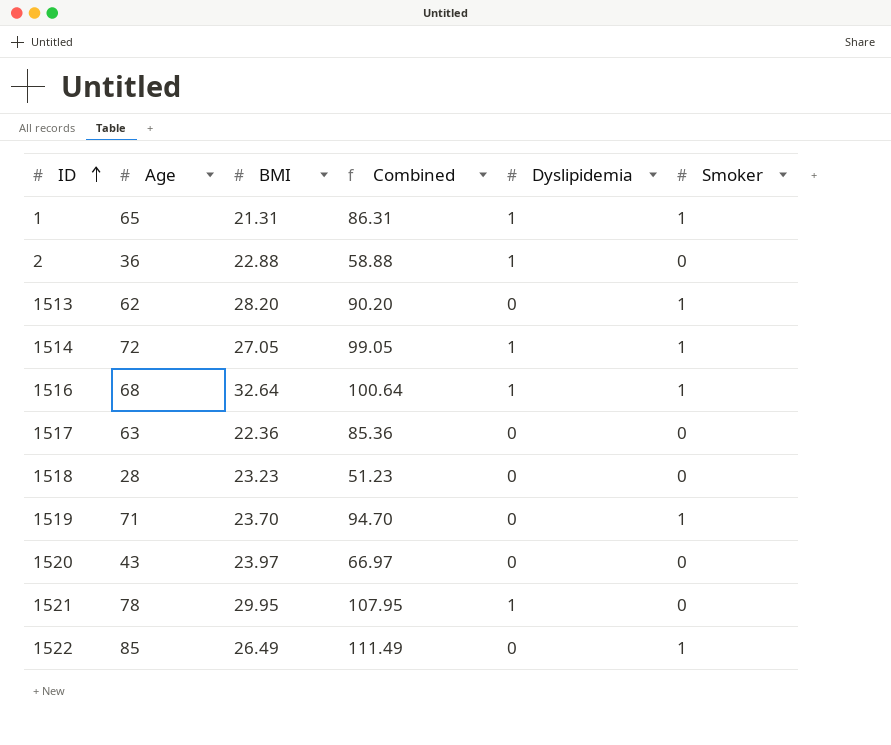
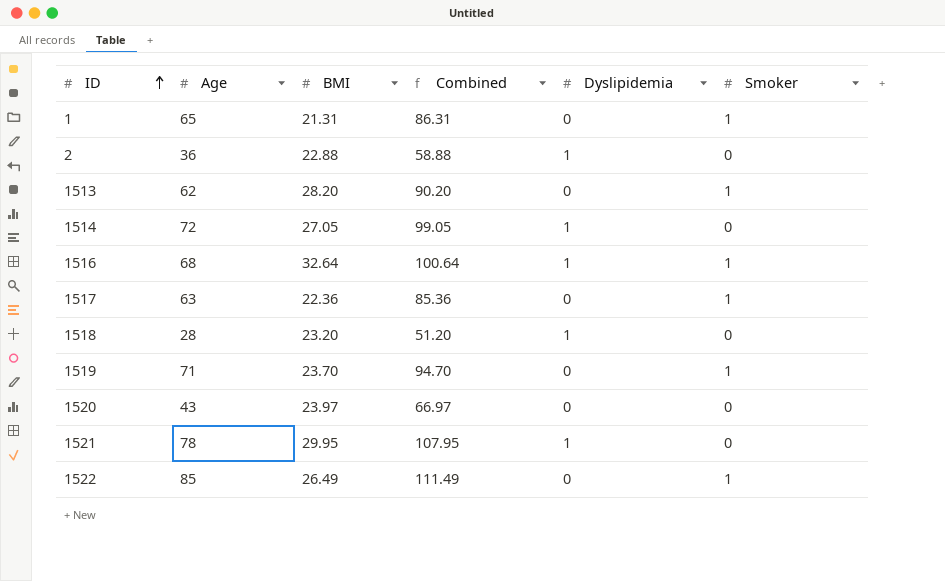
1 | Dyslipidemia: 1 -> 0
1514 | Smoker: 1 -> 0
1517 | Smoker: 0 -> 1
1518 | BMI: 23.23 -> 23.20
1518 | Combined: 51.23 -> 51.20
1518 | Dyslipidemia: 0 -> 1

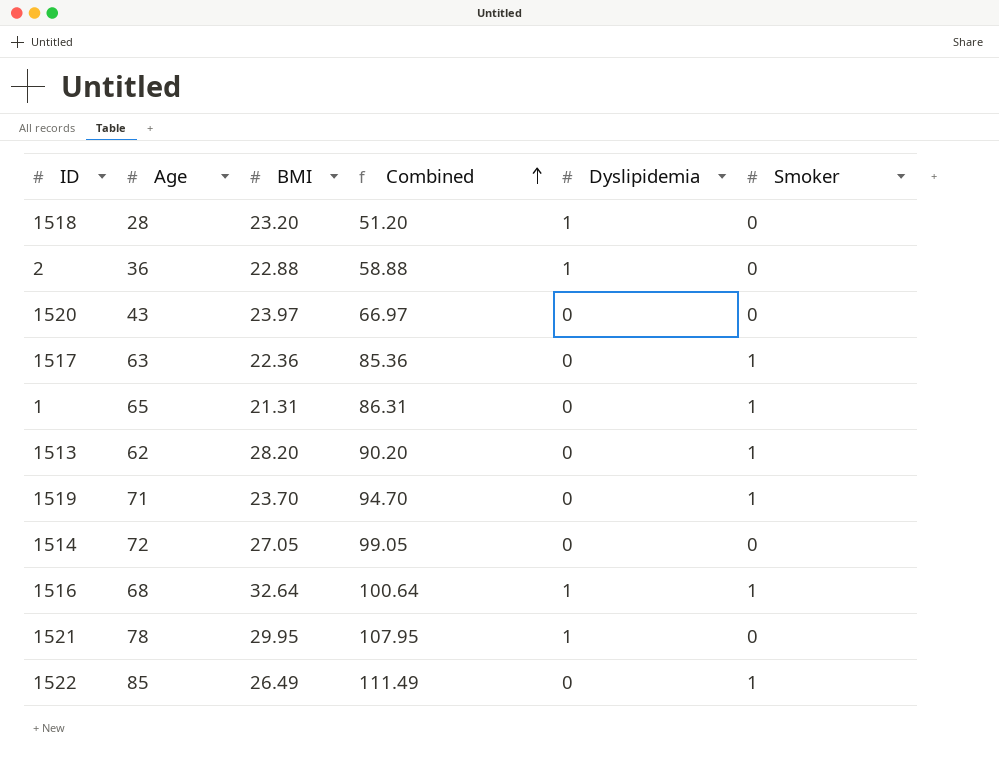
row order: ID ascending -> Combined ascending
1514 | Dyslipidemia: 1 -> 0

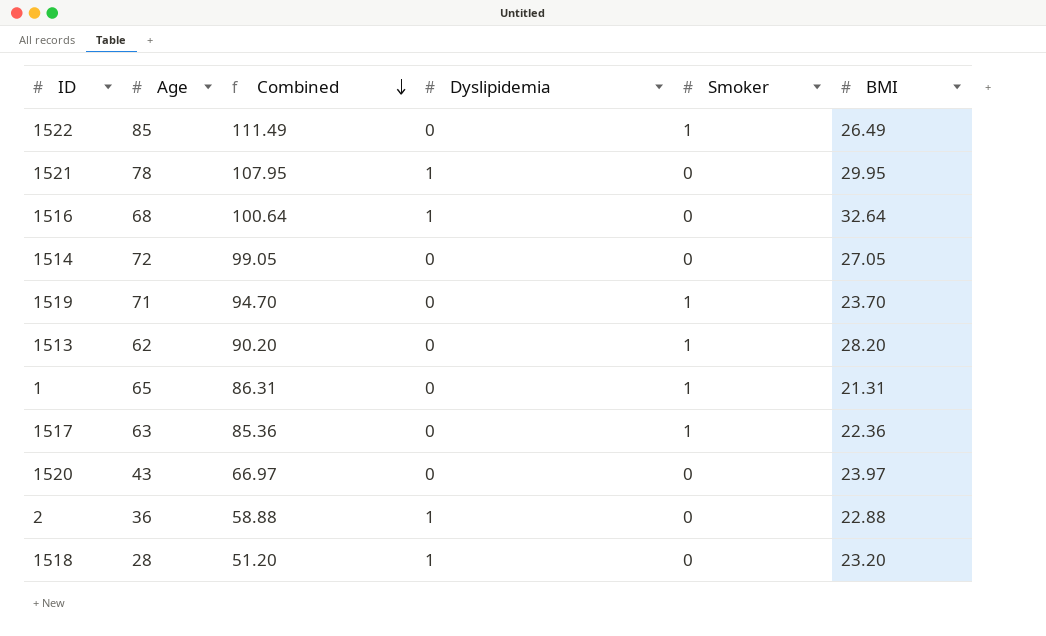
row order: Combined ascending -> Combined descending
column BMI | position: 3 -> 6
1516 | Smoker: 1 -> 0

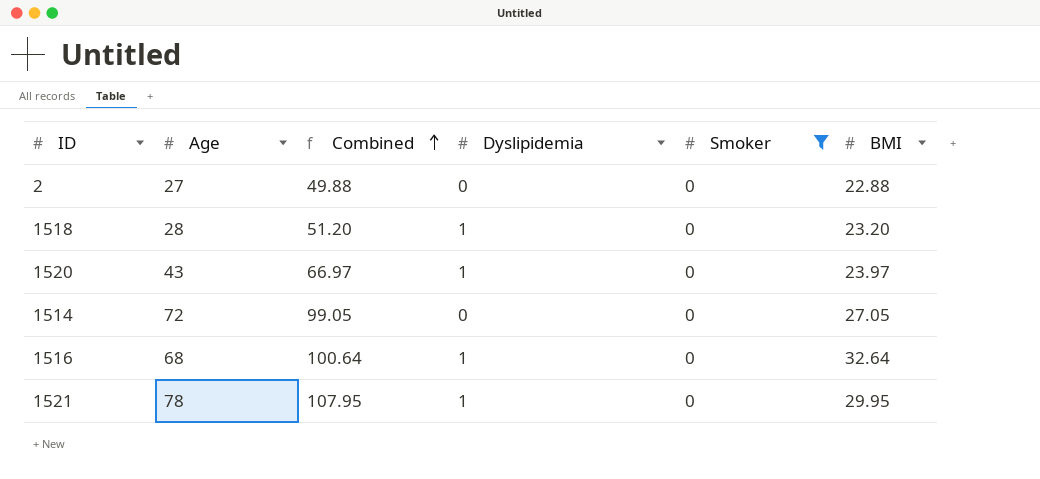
filter: none -> Smoker = 0
row order: Combined descending -> Combined ascending
2 | Age: 36 -> 27
2 | Combined: 58.88 -> 49.88
2 | Dyslipidemia: 1 -> 0
1520 | Dyslipidemia: 0 -> 1

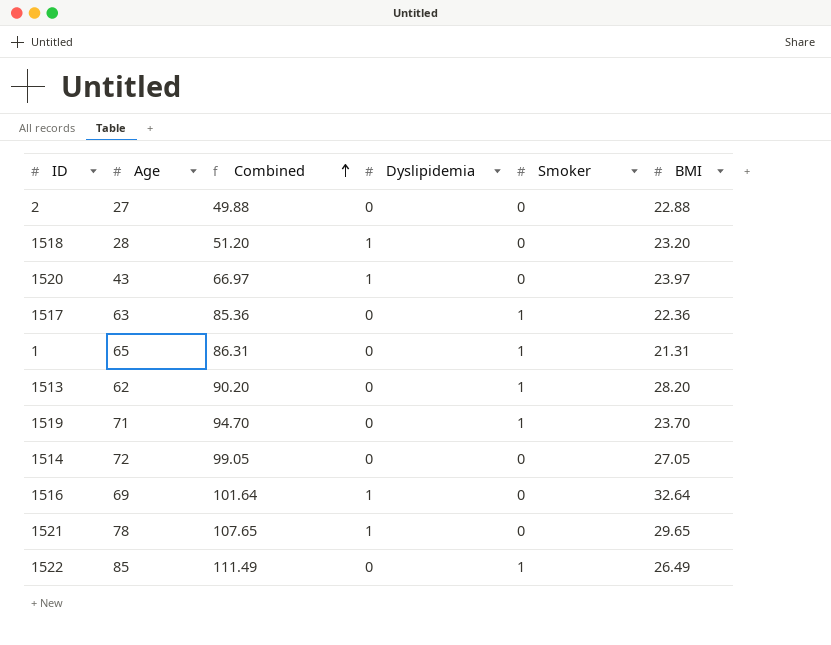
filter: Smoker = 0 -> none
1516 | Age: 68 -> 69
1516 | Combined: 100.64 -> 101.64
1521 | Combined: 107.95 -> 107.65
1521 | BMI: 29.95 -> 29.65

